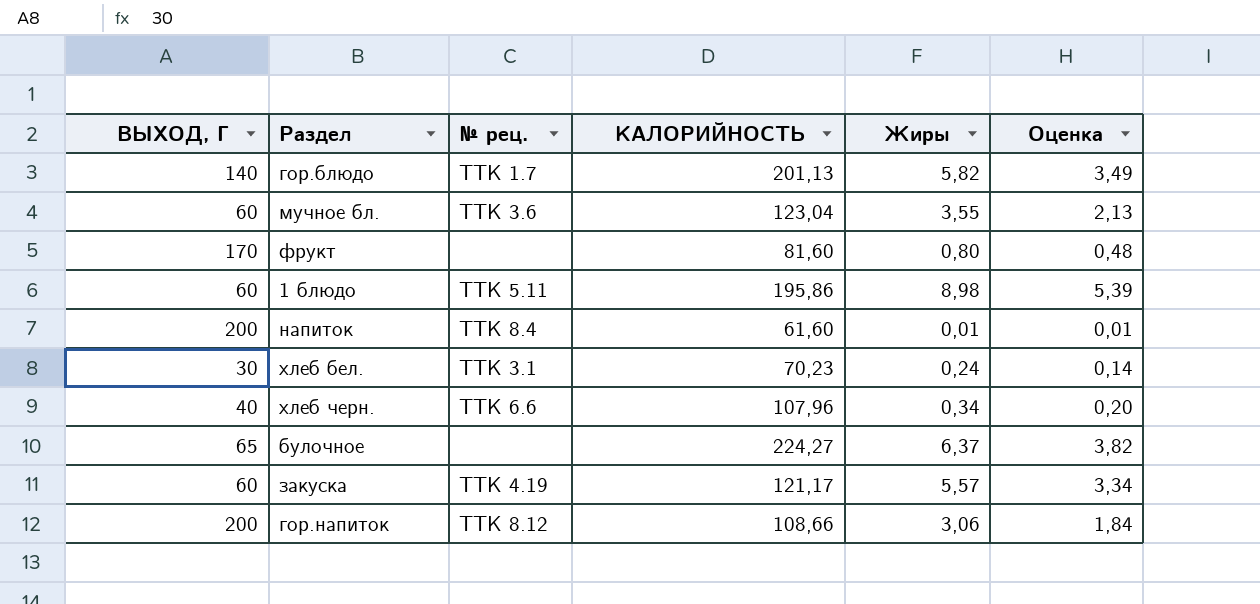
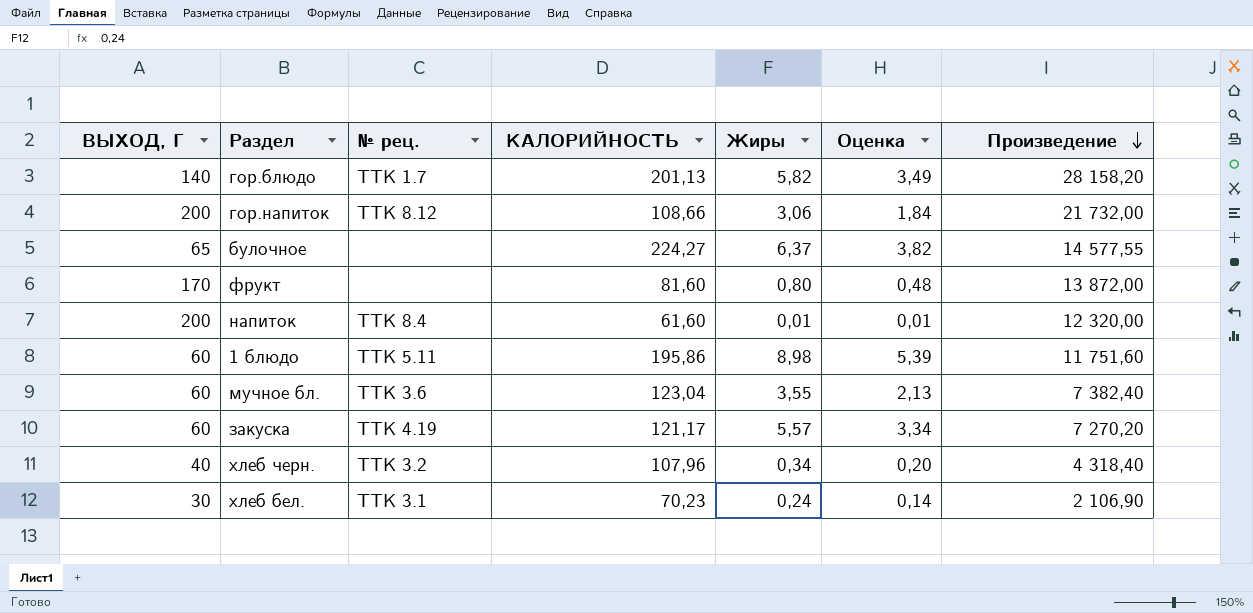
row order: none -> Произведение descending
column Произведение | formula: none -> [ВЫХОД, Г] * [КАЛОРИЙНОСТЬ]
хлеб черн. | № рец.: ТТК 6.6 -> ТТК 3.2

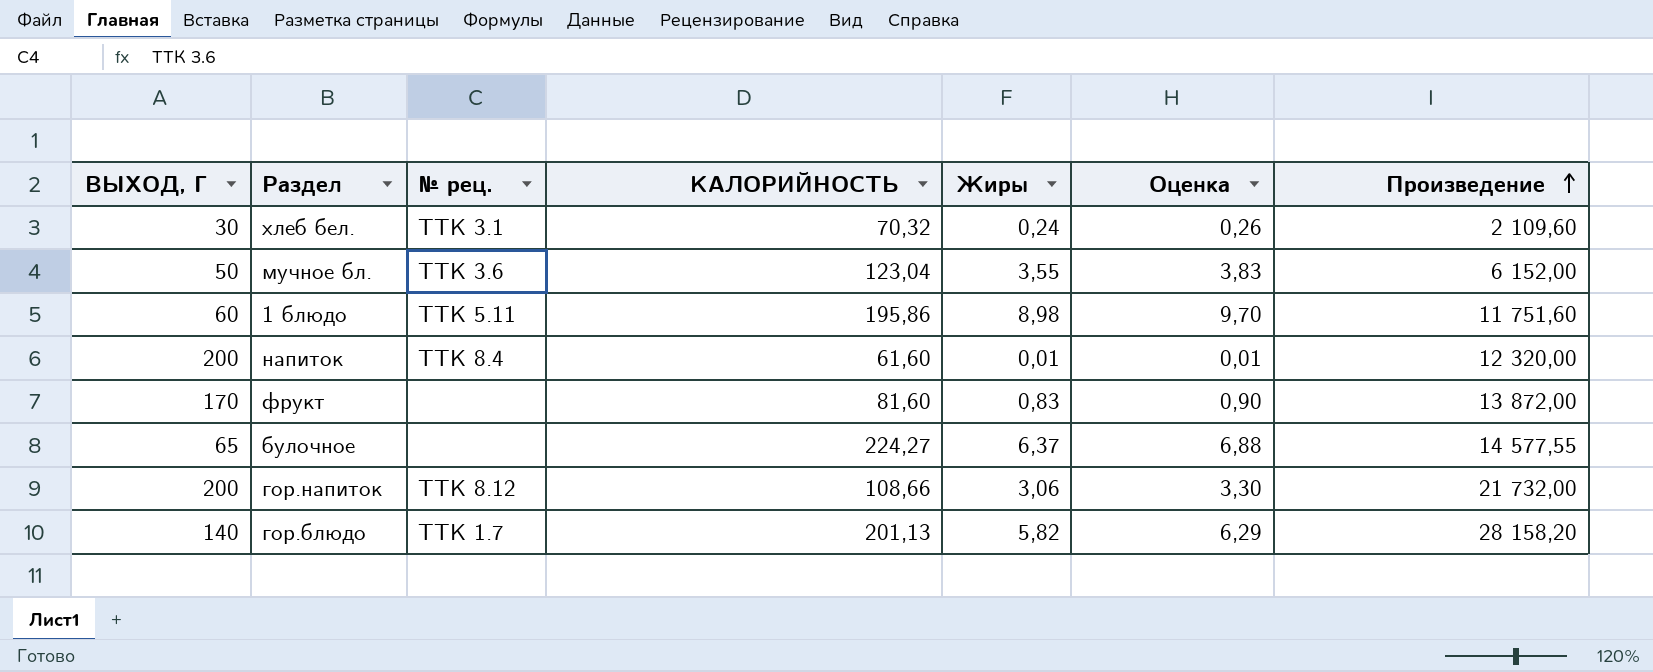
row order: Произведение descending -> Произведение ascending
column Оценка | formula: [Жиры] * 0,6 -> [Жиры] * 1,08
row закуска: 60 | ТТК 4.19 | 121,17 | 5,57 | 3,34 | 7 270,20 -> none
row хлеб черн.: 40 | ТТК 3.2 | 107,96 | 0,34 | 0,20 | 4 318,40 -> none
хлеб бел. | КАЛОРИЙНОСТЬ: 70,23 -> 70,32
хлеб бел. | Произведение: 2 106,90 -> 2 109,60
мучное бл. | ВЫХОД, Г: 60 -> 50
мучное бл. | Произведение: 7 382,40 -> 6 152,00
фрукт | Жиры: 0,80 -> 0,83

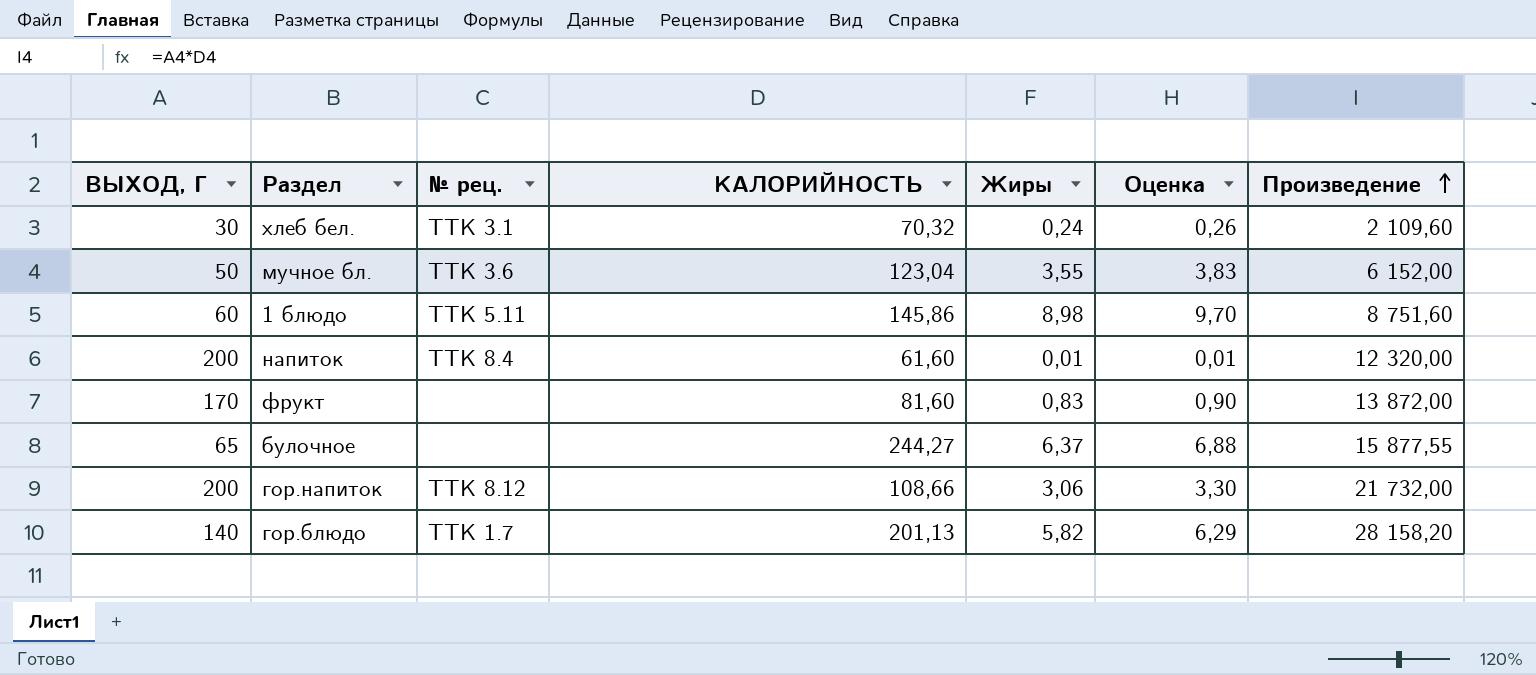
1 блюдо | КАЛОРИЙНОСТЬ: 195,86 -> 145,86
1 блюдо | Произведение: 11 751,60 -> 8 751,60
булочное | КАЛОРИЙНОСТЬ: 224,27 -> 244,27
булочное | Произведение: 14 577,55 -> 15 877,55

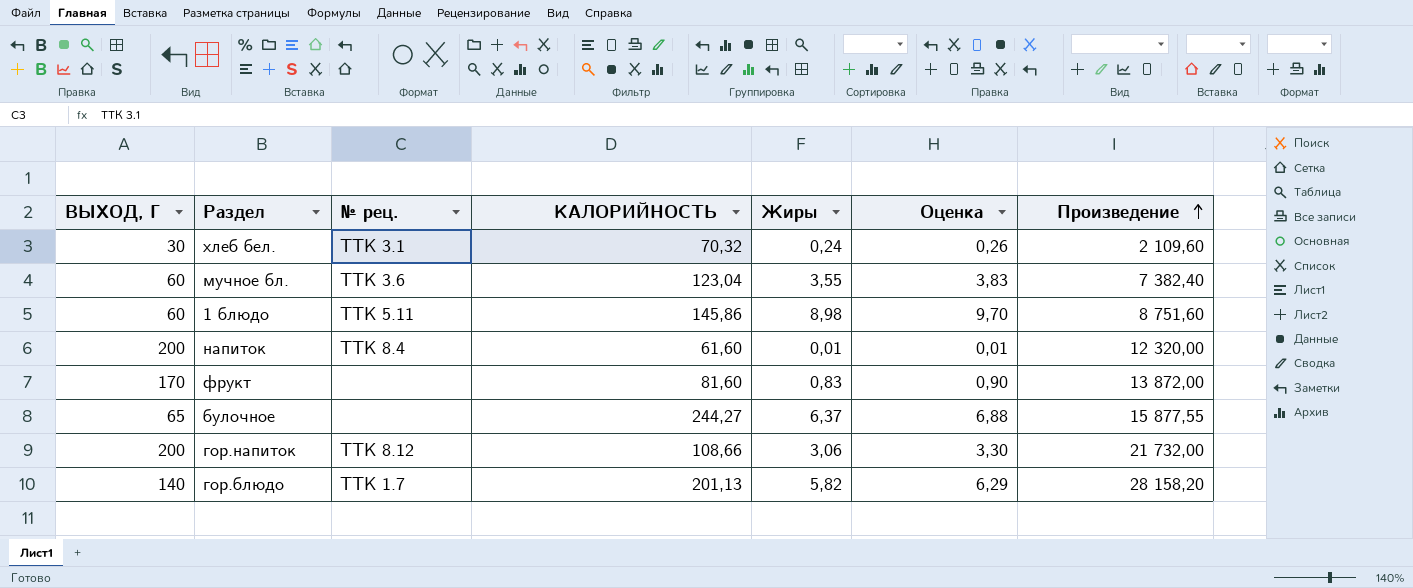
мучное бл. | ВЫХОД, Г: 50 -> 60
мучное бл. | Произведение: 6 152,00 -> 7 382,40

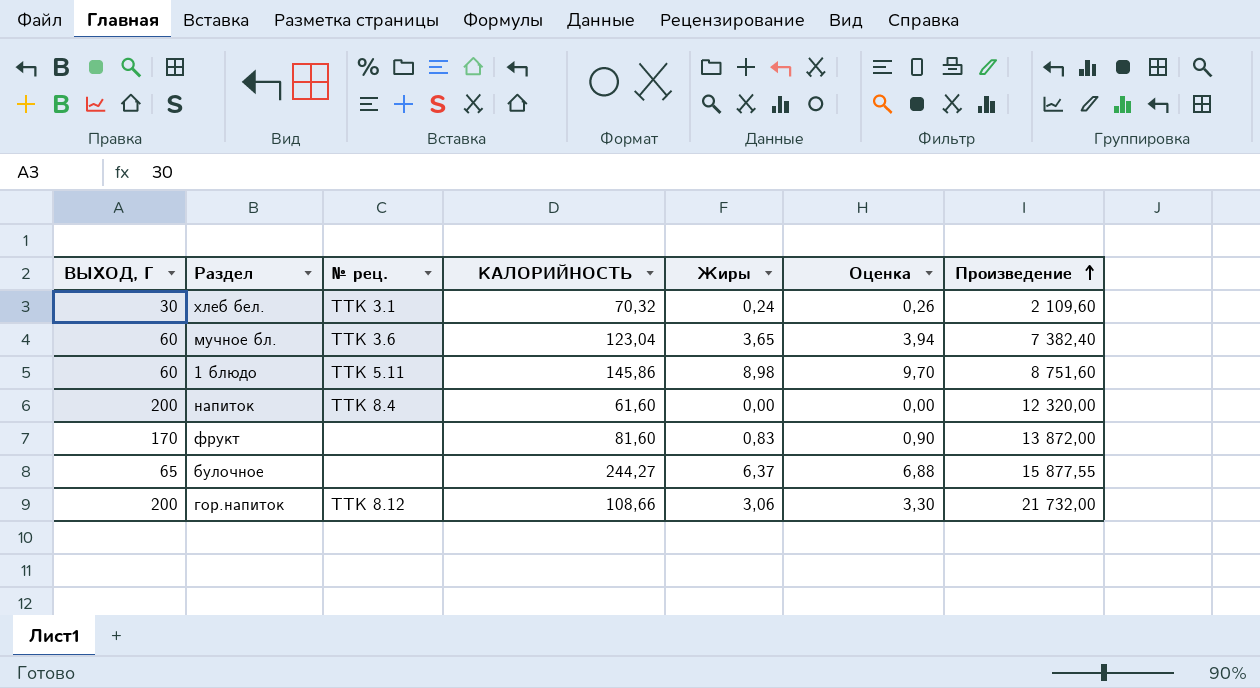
row гор.блюдо: 140 | ТТК 1.7 | 201,13 | 5,82 | 6,29 | 28 158,20 -> none
мучное бл. | Жиры: 3,55 -> 3,65
мучное бл. | Оценка: 3,83 -> 3,94
напиток | Жиры: 0,01 -> 0,00
напиток | Оценка: 0,01 -> 0,00

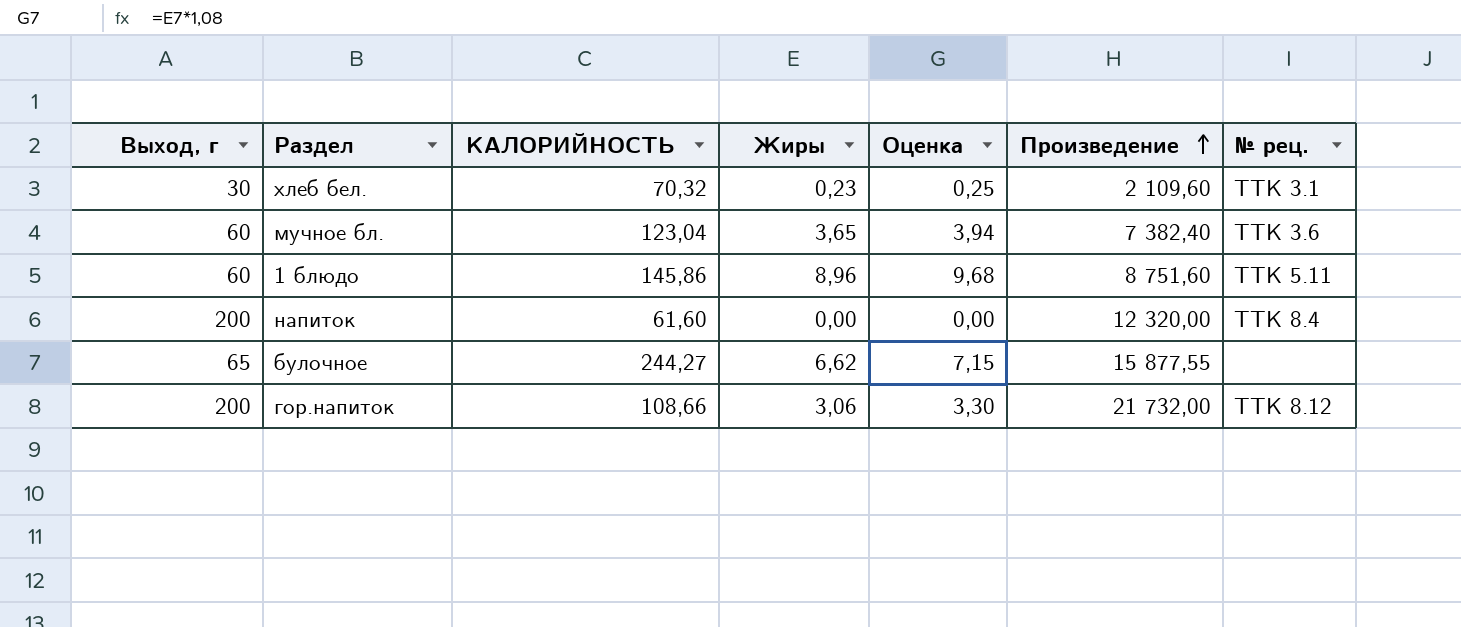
column name: ВЫХОД, Г -> Выход, г
column № рец. | position: 3 -> 7
row фрукт: 170 | none | 81,60 | 0,83 | 0,90 | 13 872,00 -> none
хлеб бел. | Жиры: 0,24 -> 0,23
хлеб бел. | Оценка: 0,26 -> 0,25
1 блюдо | Жиры: 8,98 -> 8,96
1 блюдо | Оценка: 9,70 -> 9,68
булочное | Жиры: 6,37 -> 6,62
булочное | Оценка: 6,88 -> 7,15

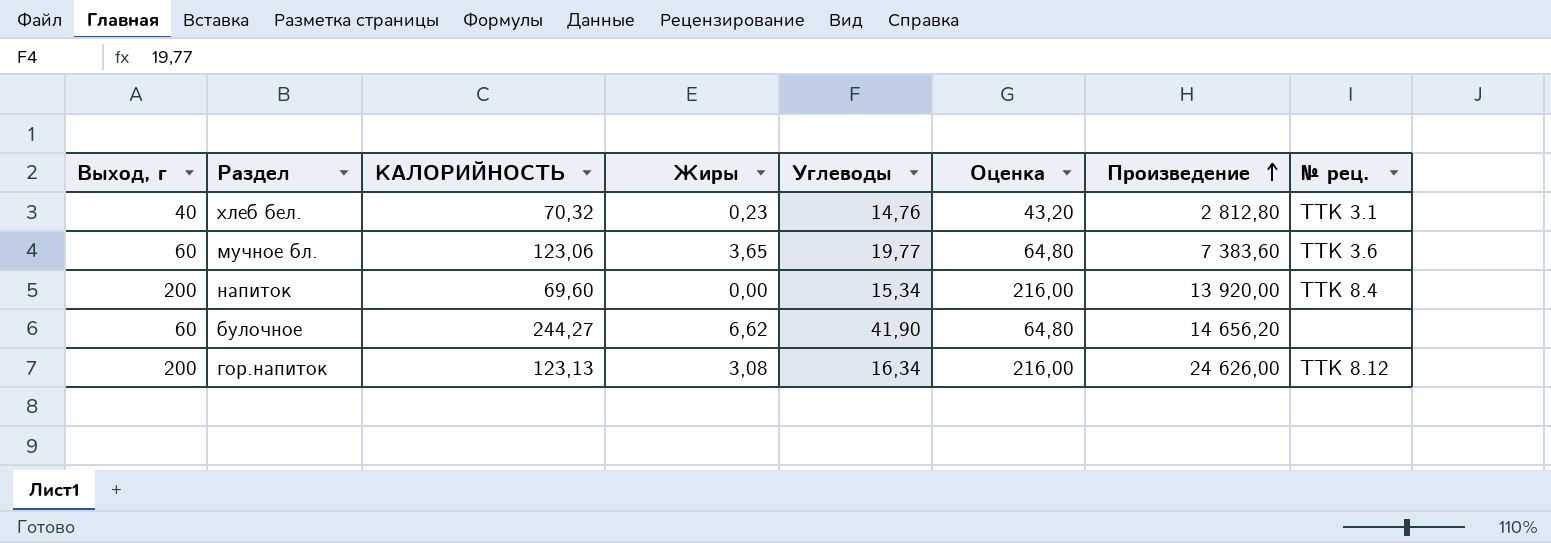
column Углеводы | position: none -> 5
column Оценка | formula: [Жиры] * 1,08 -> [Выход, г] * 1,08
row 1 блюдо: 60 | 145,86 | 8,96 | 9,68 | 8 751,60 | ТТК 5.11 -> none
хлеб бел. | Выход, г: 30 -> 40
хлеб бел. | Произведение: 2 109,60 -> 2 812,80
мучное бл. | КАЛОРИЙНОСТЬ: 123,04 -> 123,06
мучное бл. | Произведение: 7 382,40 -> 7 383,60
напиток | КАЛОРИЙНОСТЬ: 61,60 -> 69,60
напиток | Произведение: 12 320,00 -> 13 920,00
булочное | Выход, г: 65 -> 60
булочное | Произведение: 15 877,55 -> 14 656,20
гор.напиток | КАЛОРИЙНОСТЬ: 108,66 -> 123,13
гор.напиток | Жиры: 3,06 -> 3,08
гор.напиток | Произведение: 21 732,00 -> 24 626,00

